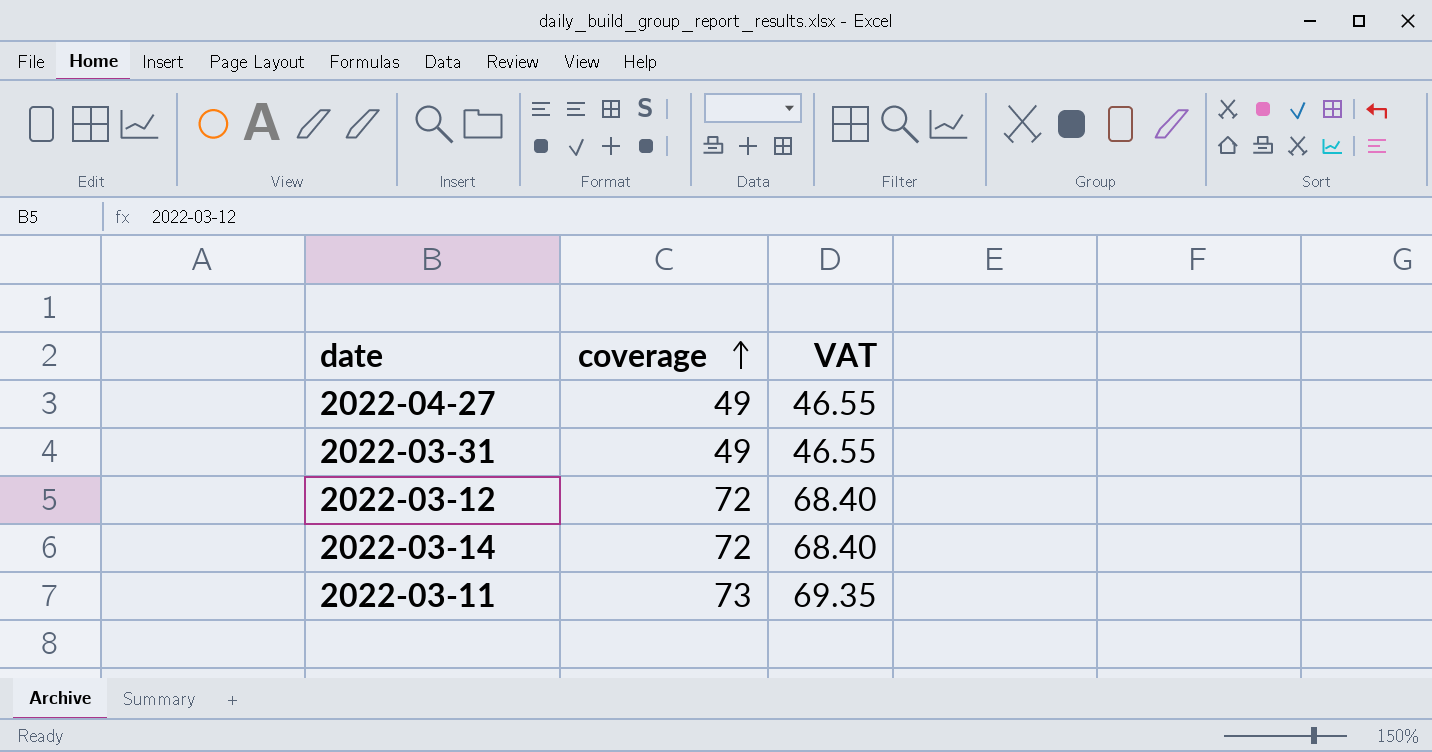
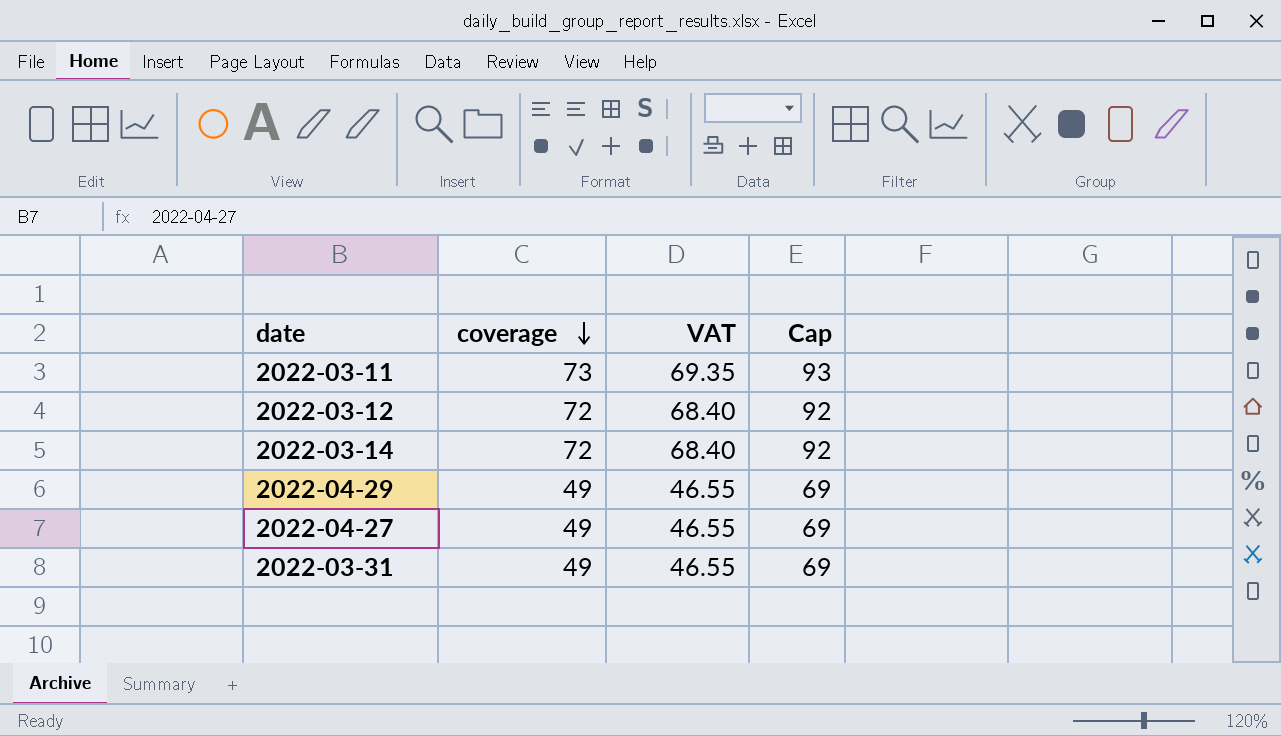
row order: coverage ascending -> coverage descending
column Cap | formula: none -> [coverage] + 20
row 2022-04-29: none -> 49 | 46.55 | 69

